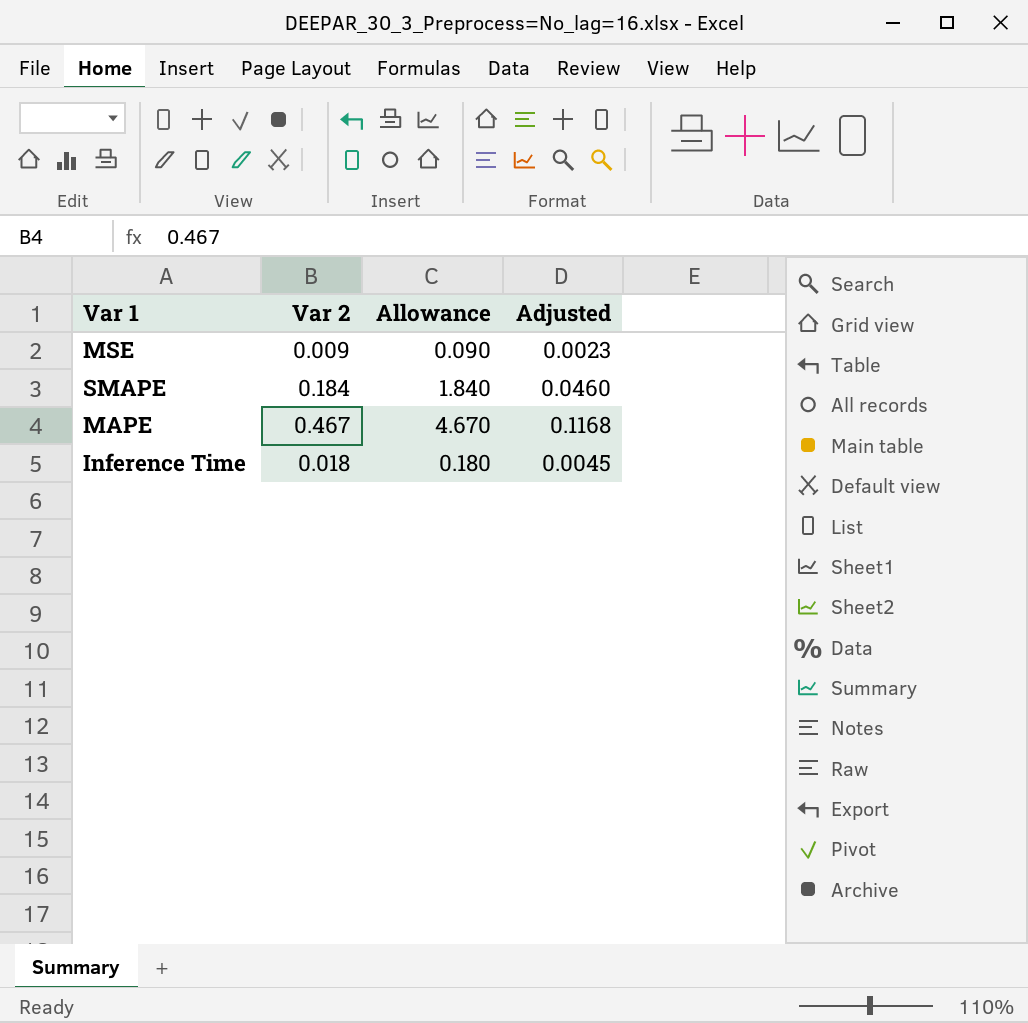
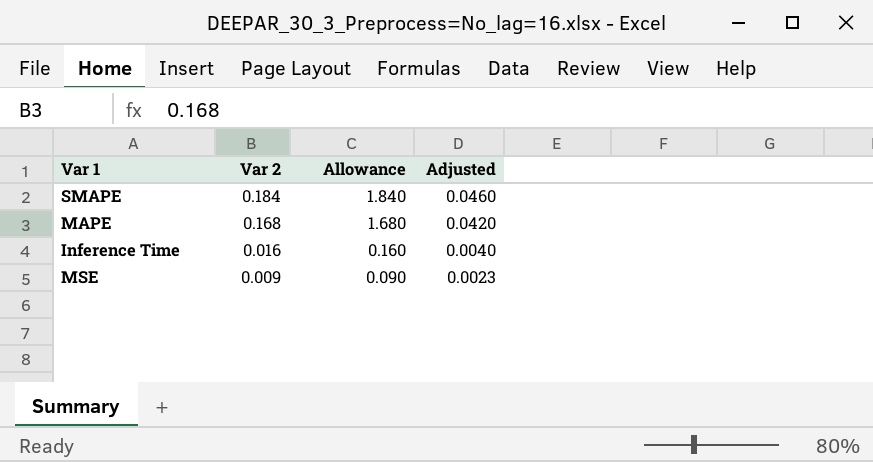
row order: none -> Var 2 descending
MAPE | Var 2: 0.467 -> 0.168
MAPE | Allowance: 4.670 -> 1.680
MAPE | Adjusted: 0.1168 -> 0.0420
Inference Time | Var 2: 0.018 -> 0.016
Inference Time | Allowance: 0.180 -> 0.160
Inference Time | Adjusted: 0.0045 -> 0.0040

